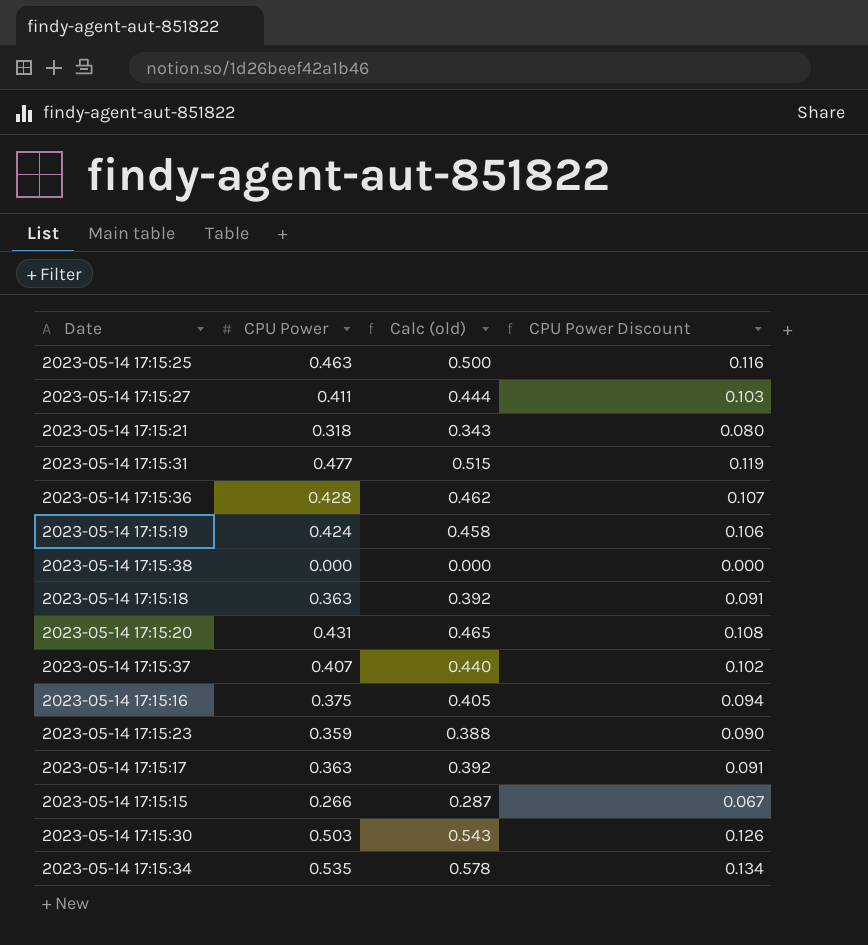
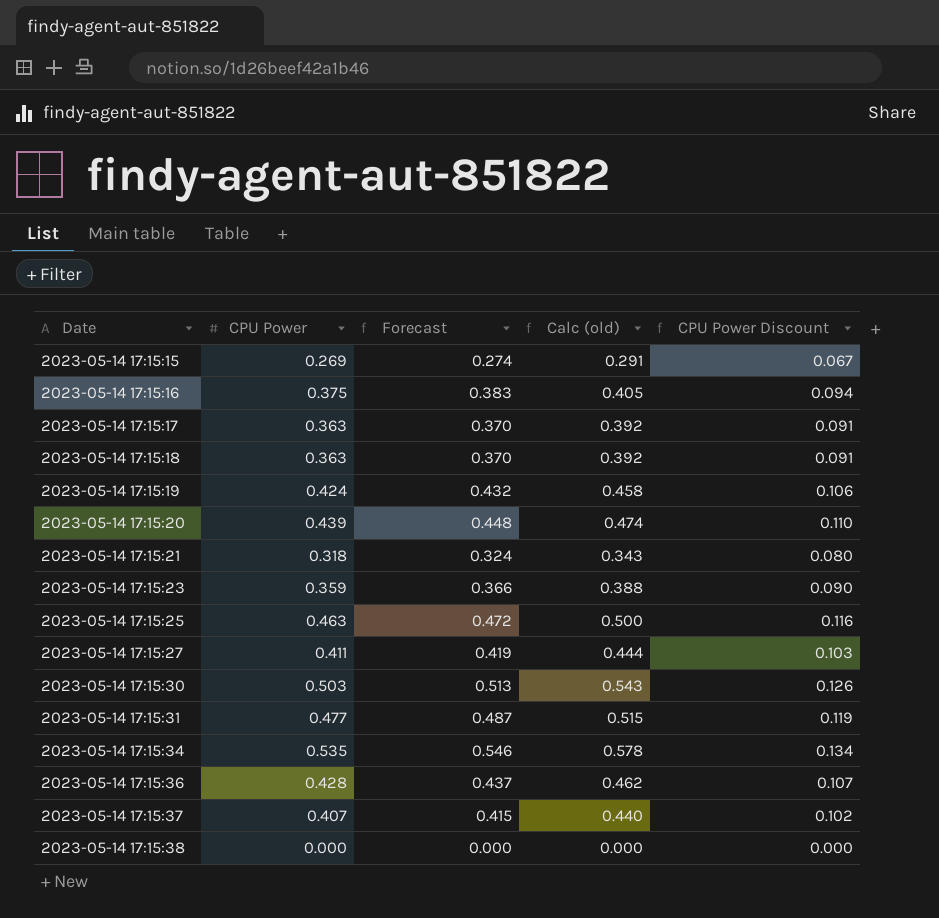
row order: none -> Date ascending
column Forecast | formula: none -> [CPU Power] * 1.02
2023-05-14 17:15:15 | CPU Power: 0.266 -> 0.269
2023-05-14 17:15:15 | Calc (old): 0.287 -> 0.291
2023-05-14 17:15:20 | CPU Power: 0.431 -> 0.439
2023-05-14 17:15:20 | Calc (old): 0.465 -> 0.474
2023-05-14 17:15:20 | CPU Power Discount: 0.108 -> 0.110

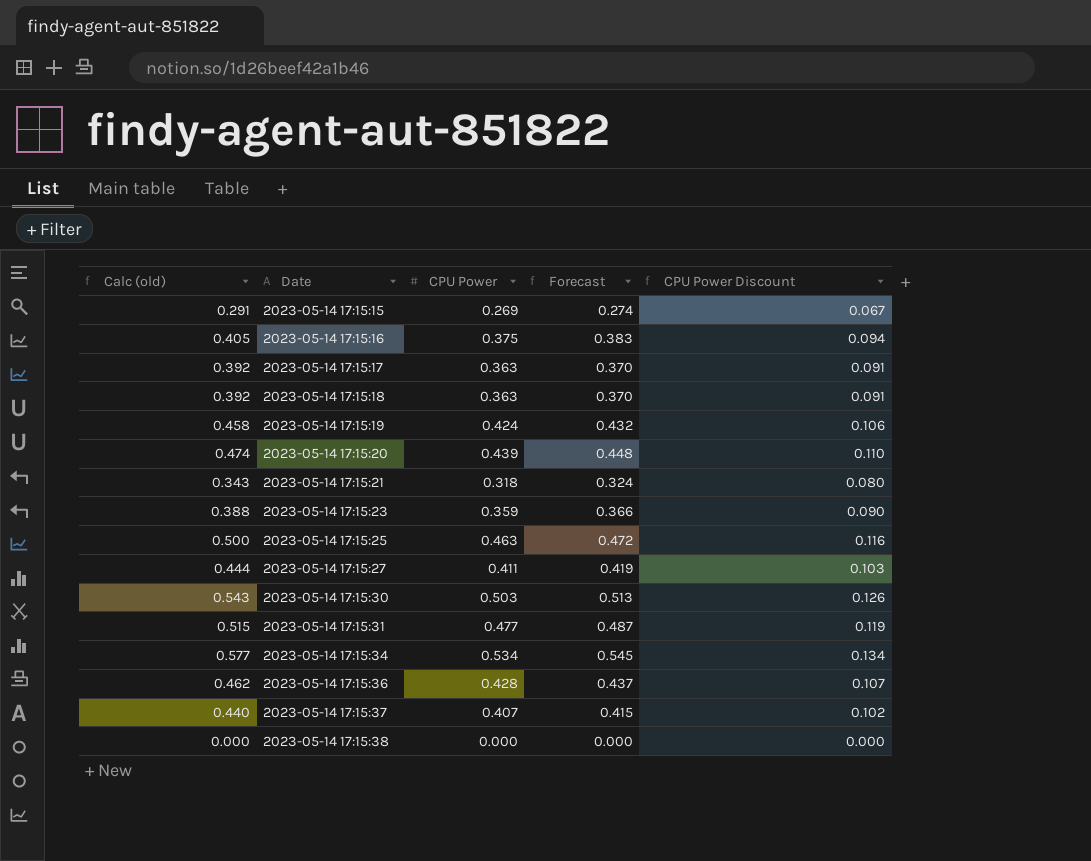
column Calc (old) | position: 4 -> 1
2023-05-14 17:15:34 | Calc (old): 0.578 -> 0.577
2023-05-14 17:15:34 | CPU Power: 0.535 -> 0.534
2023-05-14 17:15:34 | Forecast: 0.546 -> 0.545

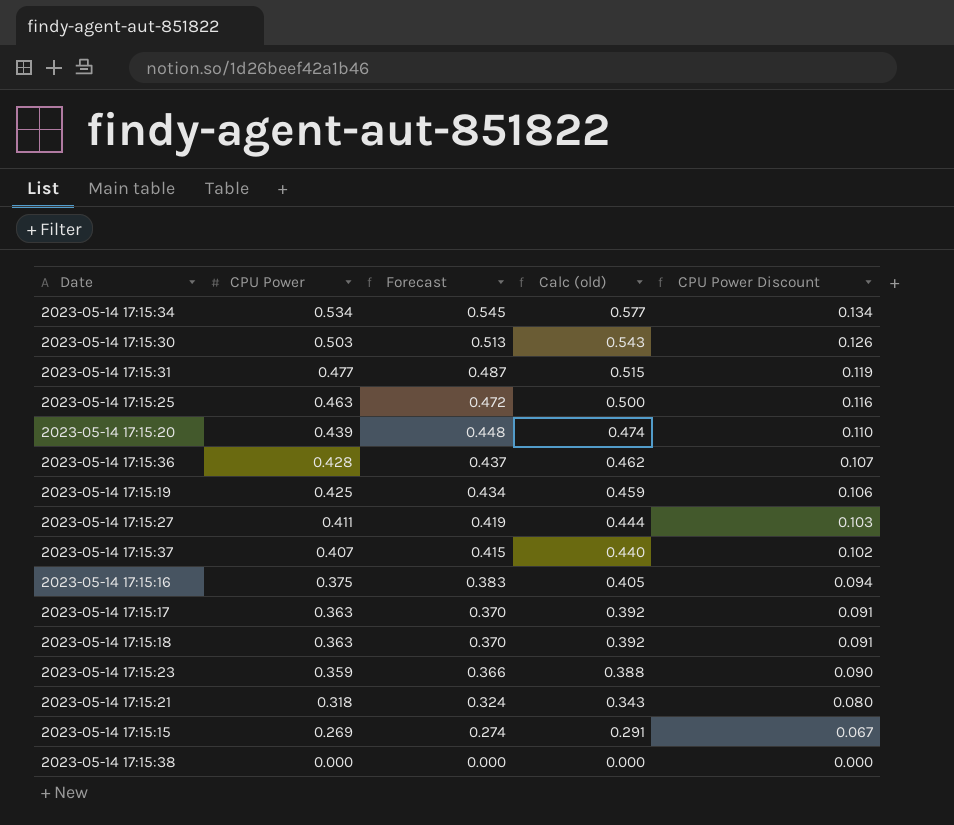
row order: Date ascending -> CPU Power descending
column Calc (old) | position: 1 -> 4
2023-05-14 17:15:19 | CPU Power: 0.424 -> 0.425
2023-05-14 17:15:19 | Forecast: 0.432 -> 0.434
2023-05-14 17:15:19 | Calc (old): 0.458 -> 0.459

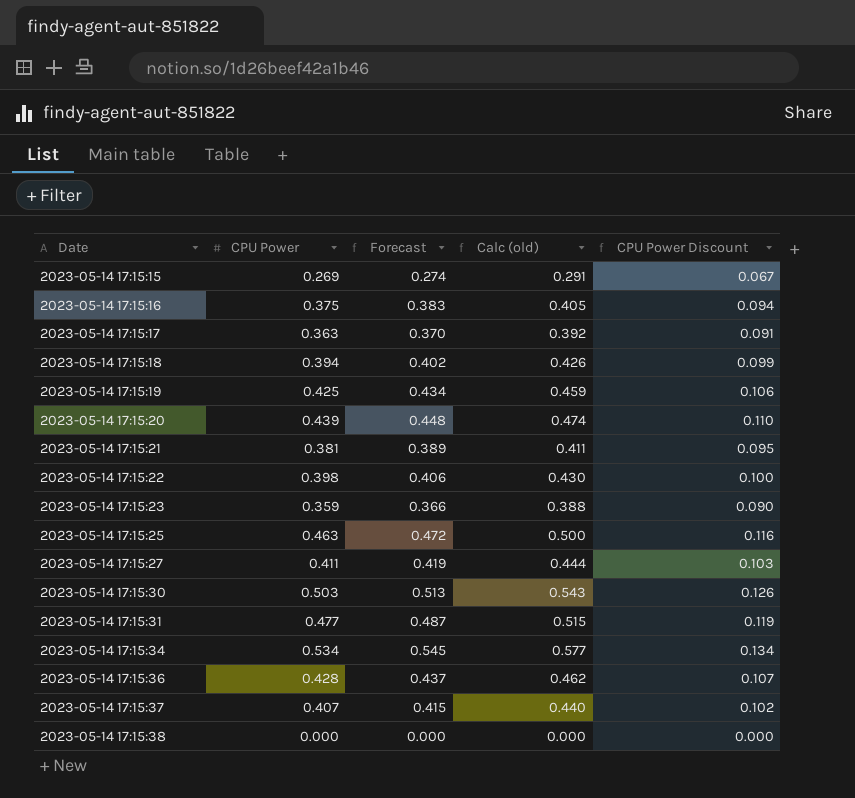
row order: CPU Power descending -> Date ascending
2023-05-14 17:15:18 | CPU Power: 0.363 -> 0.394
2023-05-14 17:15:18 | Forecast: 0.370 -> 0.402
2023-05-14 17:15:18 | Calc (old): 0.392 -> 0.426
2023-05-14 17:15:18 | CPU Power Discount: 0.091 -> 0.099
2023-05-14 17:15:21 | CPU Power: 0.318 -> 0.381
2023-05-14 17:15:21 | Forecast: 0.324 -> 0.389
2023-05-14 17:15:21 | Calc (old): 0.343 -> 0.411
2023-05-14 17:15:21 | CPU Power Discount: 0.080 -> 0.095
row 2023-05-14 17:15:22: none -> 0.398 | 0.406 | 0.430 | 0.100

